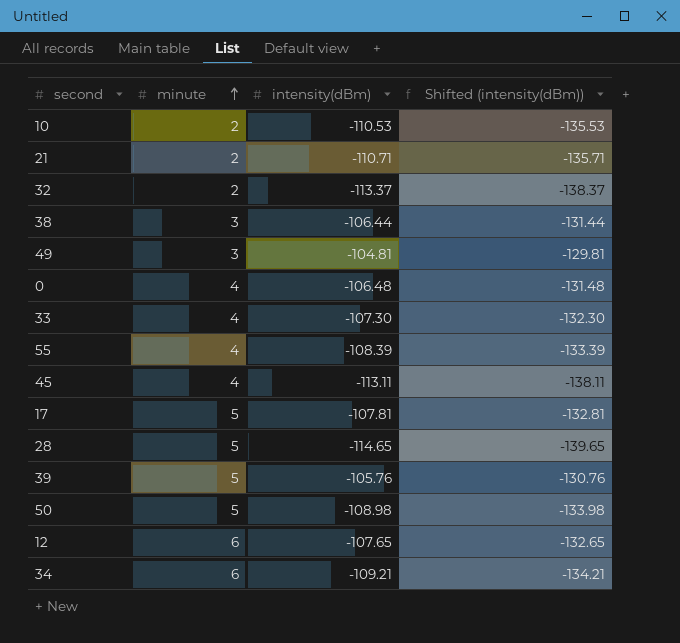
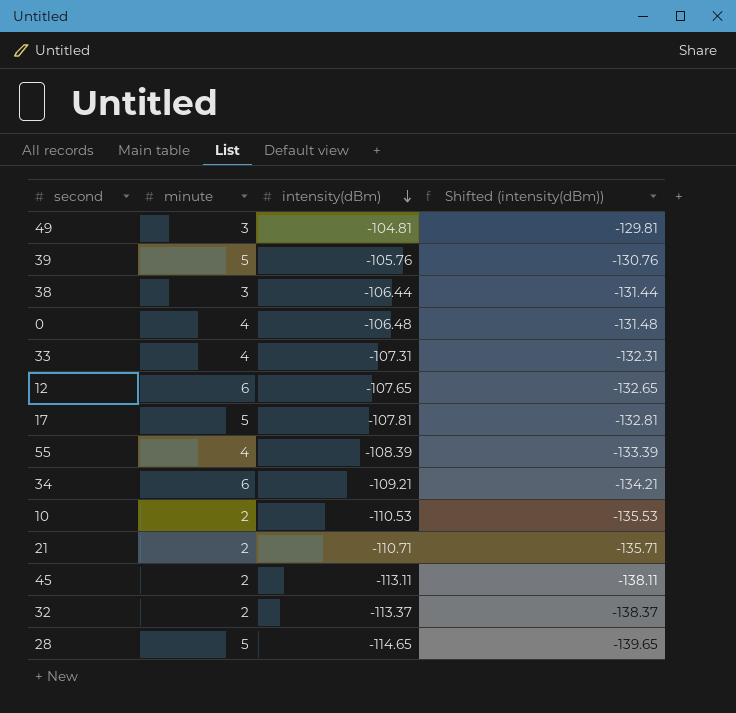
row order: minute ascending -> intensity(dBm) descending
row 50: 5 | -108.98 | -133.98 -> none
33 | intensity(dBm): -107.30 -> -107.31
33 | Shifted (intensity(dBm)): -132.30 -> -132.31
45 | minute: 4 -> 2

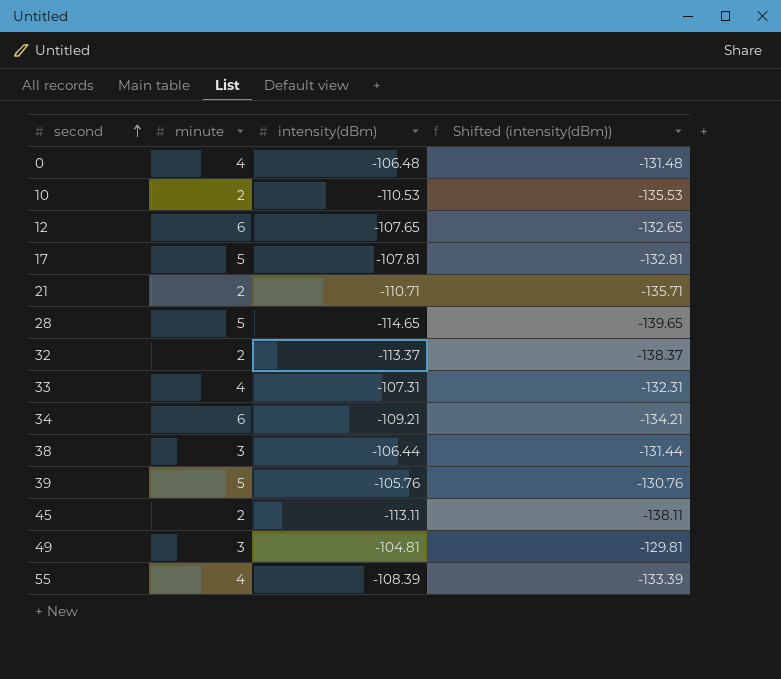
row order: intensity(dBm) descending -> second ascending

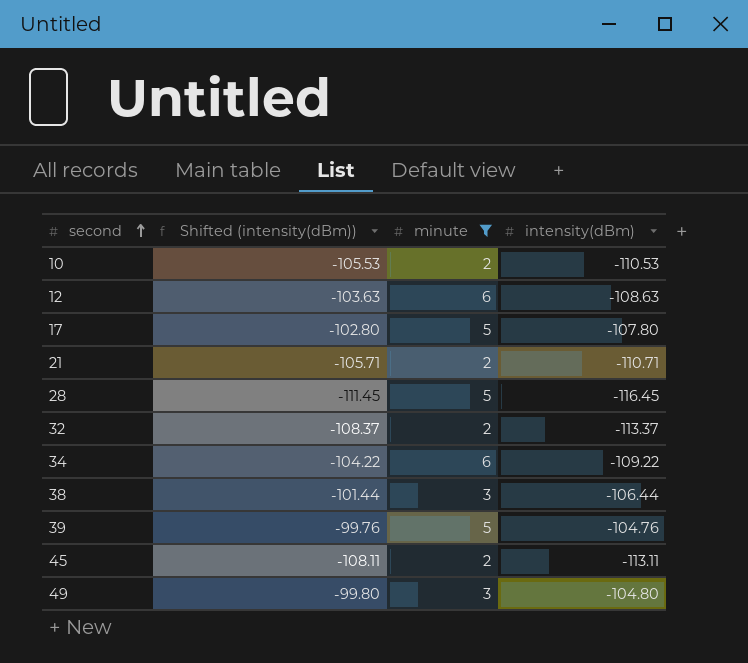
filter: none -> minute != 4
column Shifted (intensity(dBm)) | formula: [intensity(dBm)] - 25 -> [intensity(dBm)] + 5
column Shifted (intensity(dBm)) | position: 4 -> 2
12 | intensity(dBm): -107.65 -> -108.63
17 | intensity(dBm): -107.81 -> -107.80
28 | intensity(dBm): -114.65 -> -116.45
34 | intensity(dBm): -109.21 -> -109.22
39 | intensity(dBm): -105.76 -> -104.76
49 | intensity(dBm): -104.81 -> -104.80

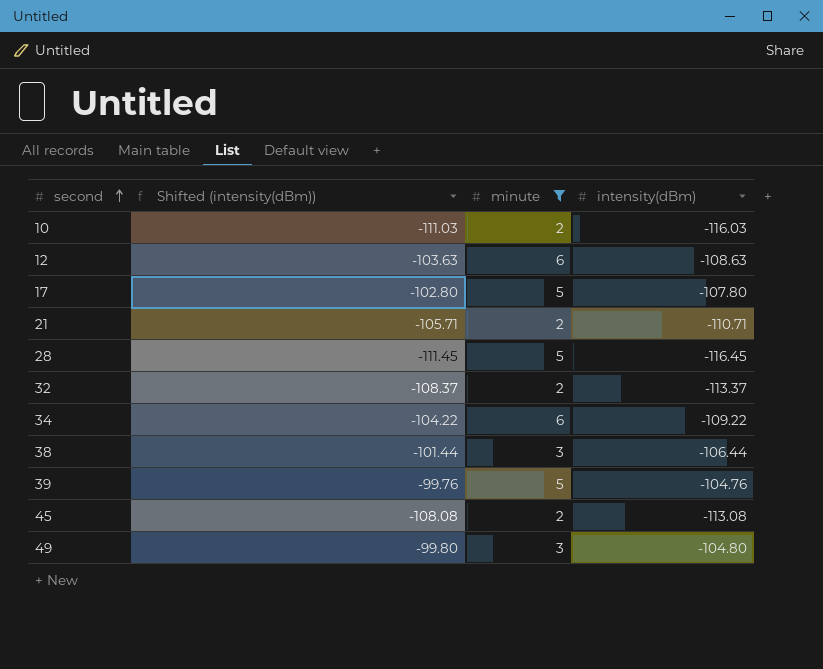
10 | Shifted (intensity(dBm)): -105.53 -> -111.03
10 | intensity(dBm): -110.53 -> -116.03
45 | Shifted (intensity(dBm)): -108.11 -> -108.08
45 | intensity(dBm): -113.11 -> -113.08

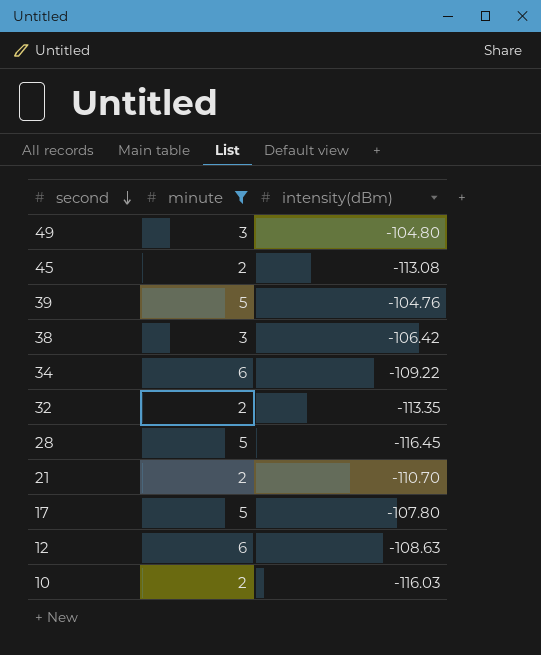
row order: second ascending -> second descending
column Shifted (intensity(dBm)) | formula: [intensity(dBm)] + 5 -> none
38 | intensity(dBm): -106.44 -> -106.42
32 | intensity(dBm): -113.37 -> -113.35
21 | intensity(dBm): -110.71 -> -110.70

